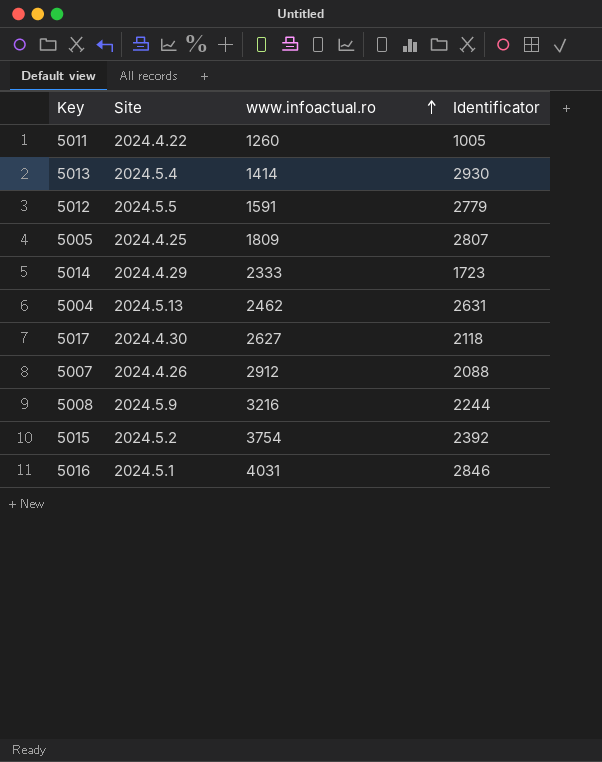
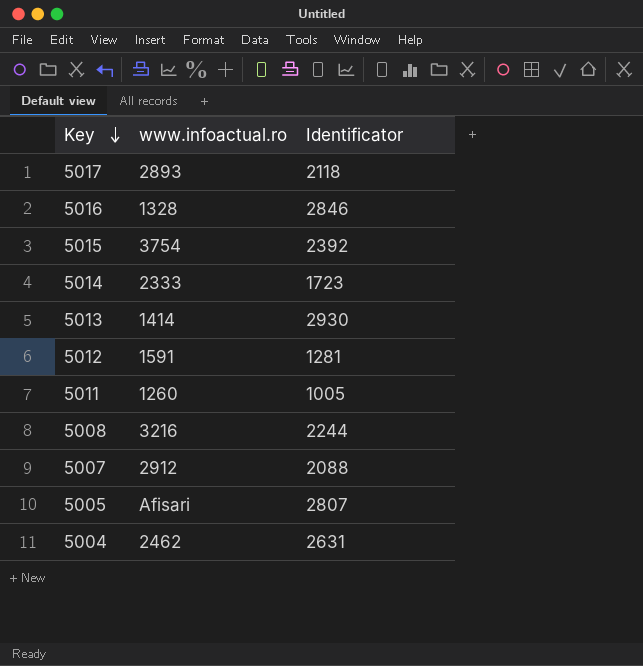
row order: www.infoactual.ro ascending -> Key descending
column Site | position: 2 -> none
5017 | www.infoactual.ro: 2627 -> 2893
5016 | www.infoactual.ro: 4031 -> 1328
5012 | Identificator: 2779 -> 1281
5005 | www.infoactual.ro: 1809 -> Afisari

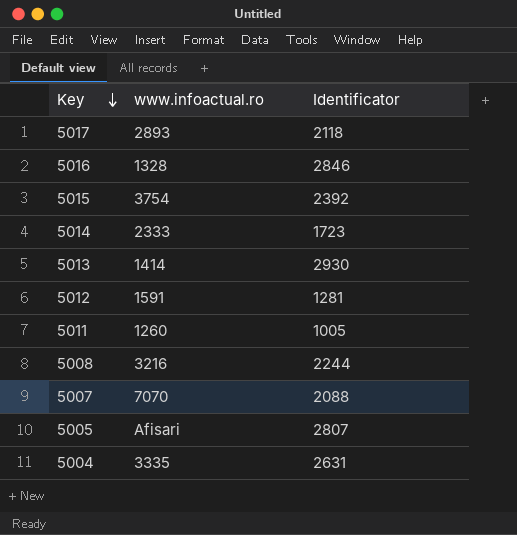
5007 | www.infoactual.ro: 2912 -> 7070
5004 | www.infoactual.ro: 2462 -> 3335

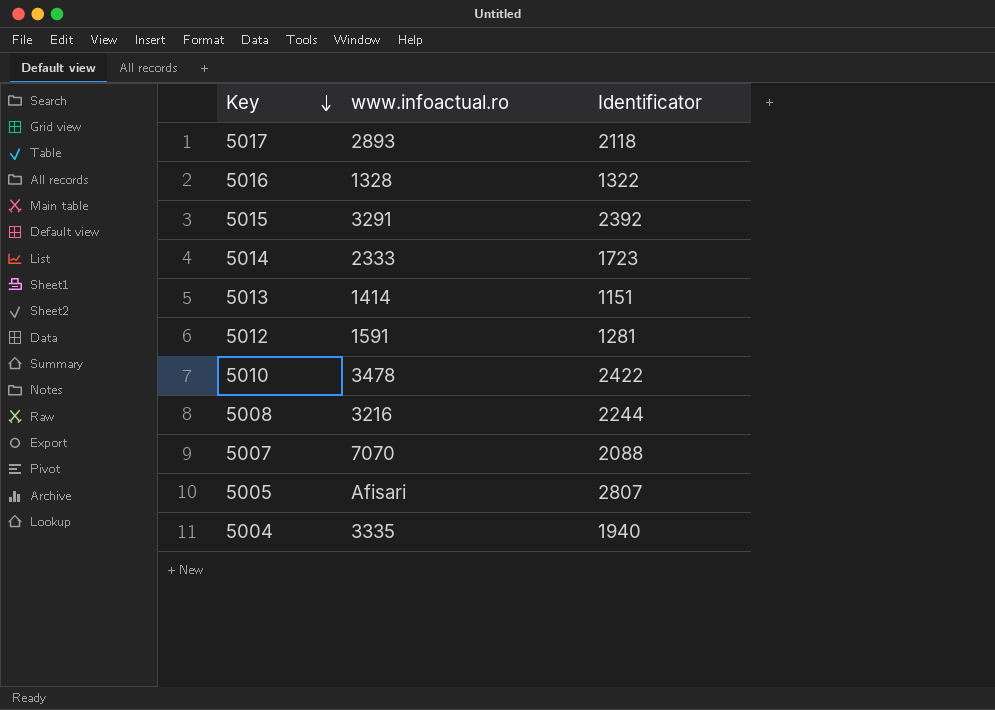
row 5011: 1260 | 1005 -> none
5016 | Identificator: 2846 -> 1322
5015 | www.infoactual.ro: 3754 -> 3291
5013 | Identificator: 2930 -> 1151
row 5010: none -> 3478 | 2422
5004 | Identificator: 2631 -> 1940

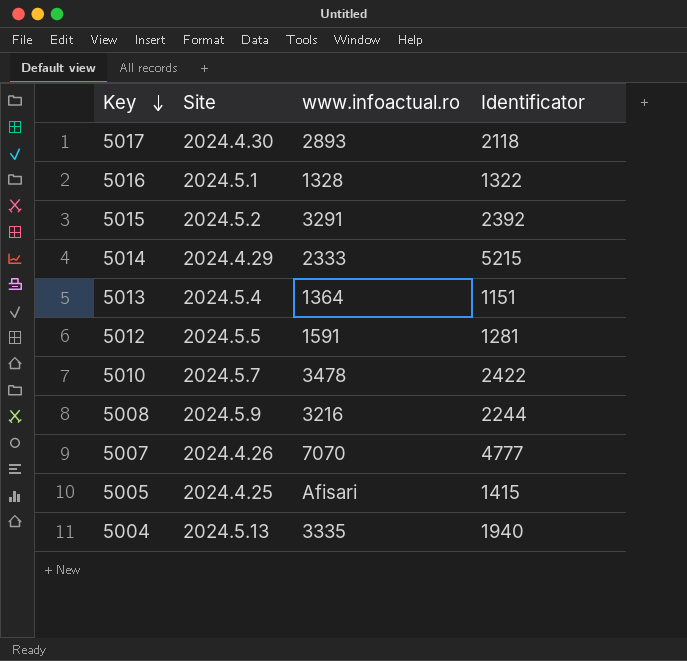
column Site | position: none -> 2
5014 | Identificator: 1723 -> 5215
5013 | www.infoactual.ro: 1414 -> 1364
5007 | Identificator: 2088 -> 4777
5005 | Identificator: 2807 -> 1415

